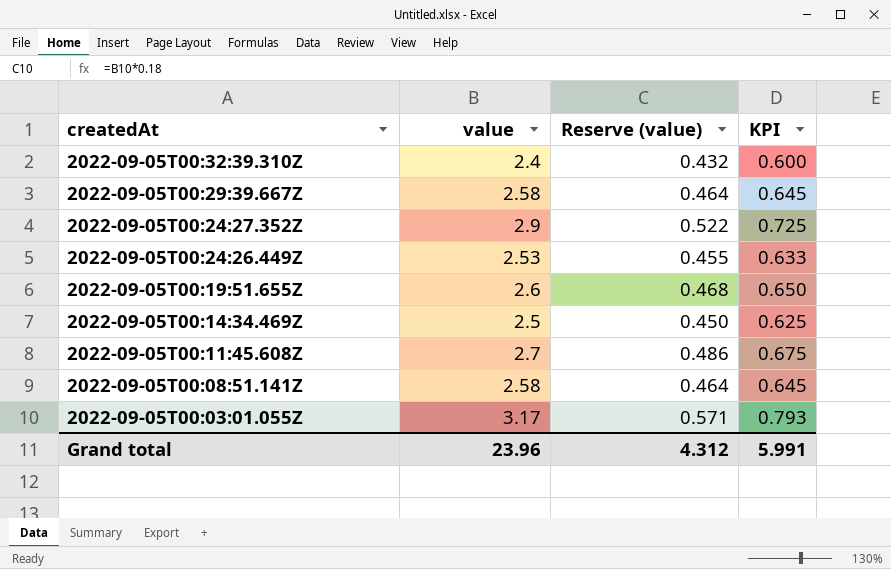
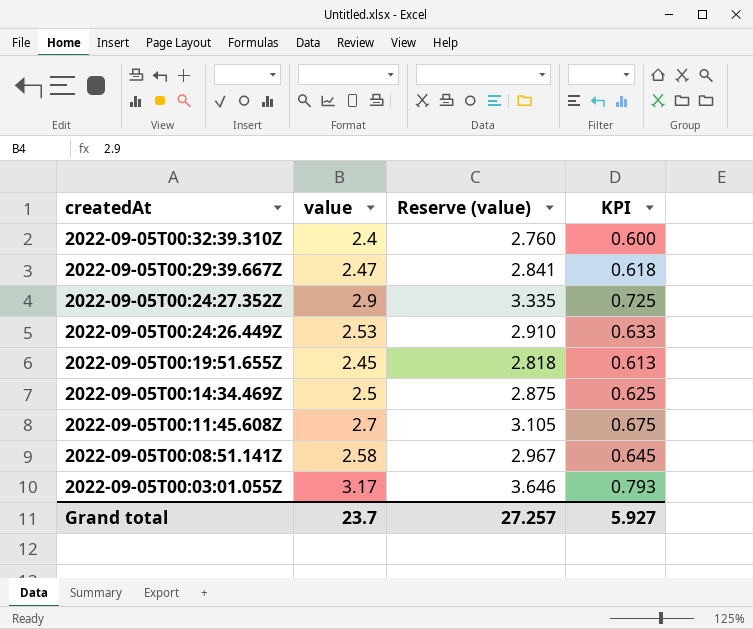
column Reserve (value) | formula: [value] * 0.18 -> [value] * 1.15
2022-09-05T00:29:39.667Z | value: 2.58 -> 2.47
2022-09-05T00:29:39.667Z | KPI: 0.645 -> 0.618
2022-09-05T00:19:51.655Z | value: 2.6 -> 2.45
2022-09-05T00:19:51.655Z | KPI: 0.650 -> 0.613
Grand total | value: 23.96 -> 23.7
Grand total | Reserve (value): 4.312 -> 27.257
Grand total | KPI: 5.991 -> 5.927

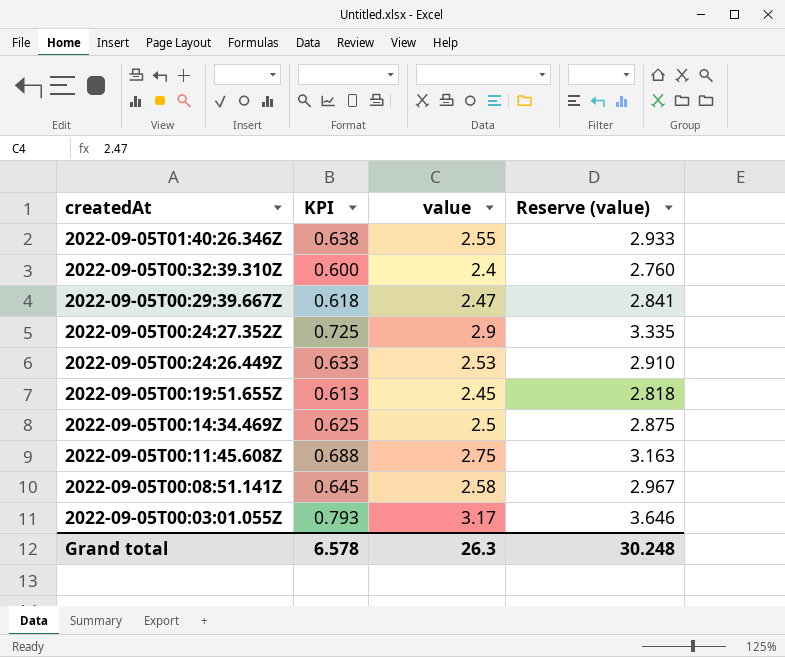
column KPI | position: 4 -> 2
row 2022-09-05T01:40:26.346Z: none -> 0.638 | 2.55 | 2.933
2022-09-05T00:11:45.608Z | KPI: 0.675 -> 0.688
2022-09-05T00:11:45.608Z | value: 2.7 -> 2.75
2022-09-05T00:11:45.608Z | Reserve (value): 3.105 -> 3.163
Grand total | KPI: 5.927 -> 6.578
Grand total | value: 23.7 -> 26.3
Grand total | Reserve (value): 27.257 -> 30.248

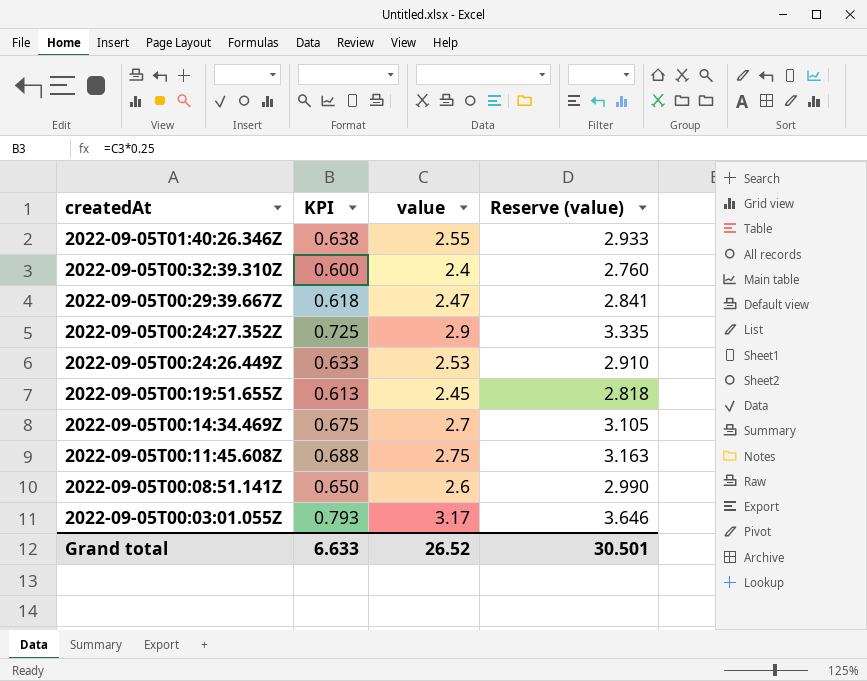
2022-09-05T00:14:34.469Z | KPI: 0.625 -> 0.675
2022-09-05T00:14:34.469Z | value: 2.5 -> 2.7
2022-09-05T00:14:34.469Z | Reserve (value): 2.875 -> 3.105
2022-09-05T00:08:51.141Z | KPI: 0.645 -> 0.650
2022-09-05T00:08:51.141Z | value: 2.58 -> 2.6
2022-09-05T00:08:51.141Z | Reserve (value): 2.967 -> 2.990
Grand total | KPI: 6.578 -> 6.633
Grand total | value: 26.3 -> 26.52
Grand total | Reserve (value): 30.248 -> 30.501

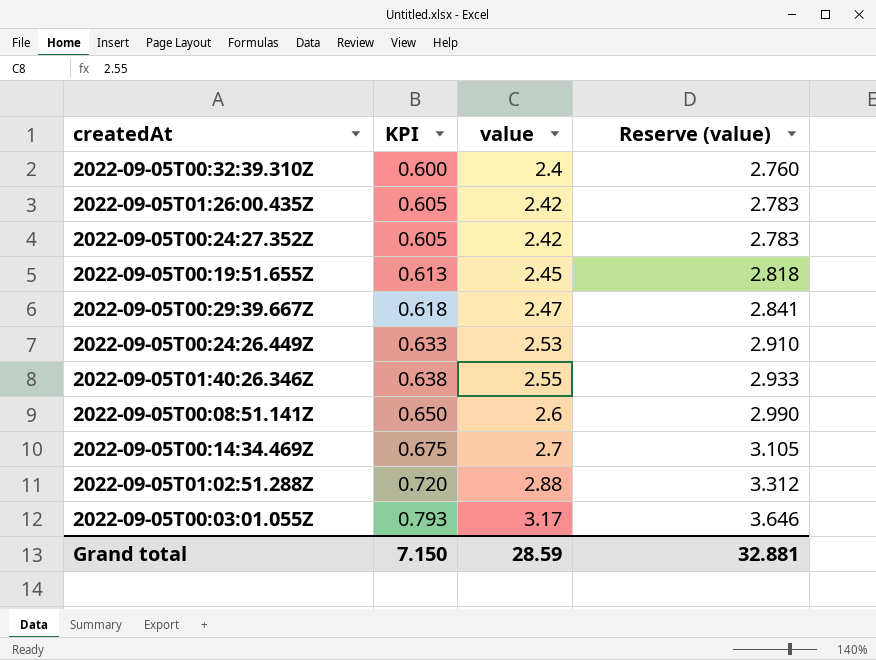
row order: createdAt descending -> KPI ascending
row 2022-09-05T00:11:45.608Z: 0.688 | 2.75 | 3.163 -> none
row 2022-09-05T01:26:00.435Z: none -> 0.605 | 2.42 | 2.783
2022-09-05T00:24:27.352Z | KPI: 0.725 -> 0.605
2022-09-05T00:24:27.352Z | value: 2.9 -> 2.42
2022-09-05T00:24:27.352Z | Reserve (value): 3.335 -> 2.783
row 2022-09-05T01:02:51.288Z: none -> 0.720 | 2.88 | 3.312
Grand total | KPI: 6.633 -> 7.150
Grand total | value: 26.52 -> 28.59
Grand total | Reserve (value): 30.501 -> 32.881

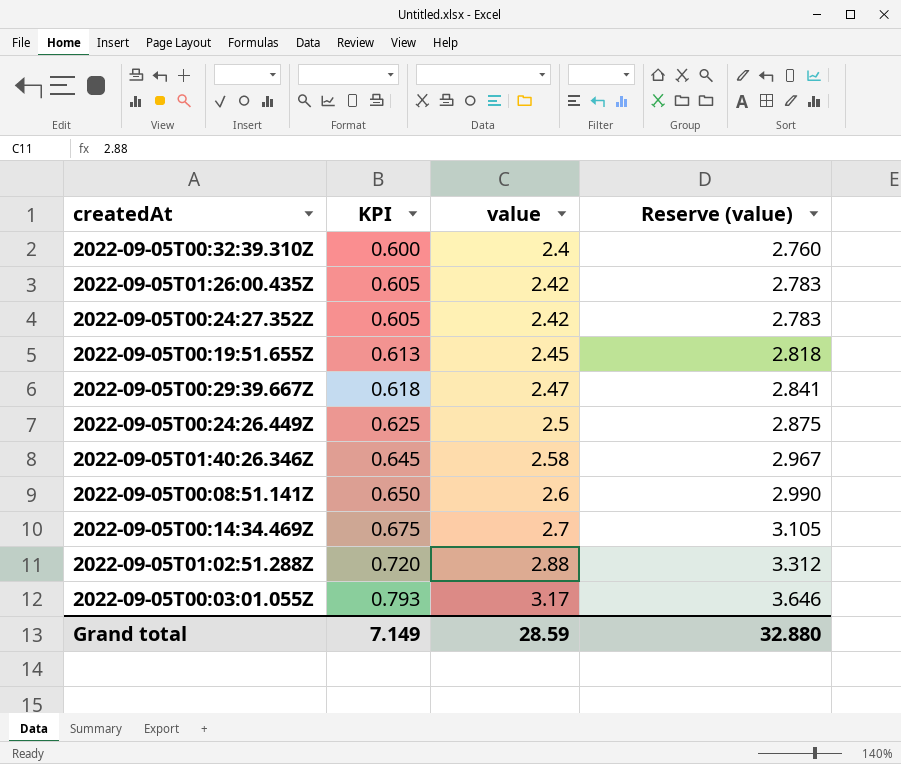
2022-09-05T00:24:26.449Z | KPI: 0.633 -> 0.625
2022-09-05T00:24:26.449Z | value: 2.53 -> 2.5
2022-09-05T00:24:26.449Z | Reserve (value): 2.910 -> 2.875
2022-09-05T01:40:26.346Z | KPI: 0.638 -> 0.645
2022-09-05T01:40:26.346Z | value: 2.55 -> 2.58
2022-09-05T01:40:26.346Z | Reserve (value): 2.933 -> 2.967
Grand total | KPI: 7.150 -> 7.149
Grand total | Reserve (value): 32.881 -> 32.880

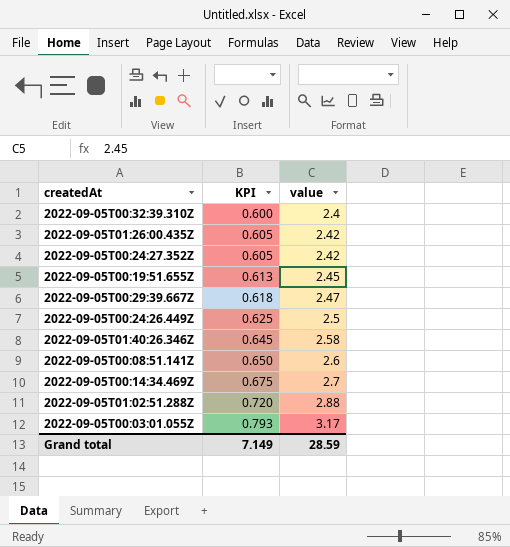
column Reserve (value) | formula: [value] * 1.15 -> none

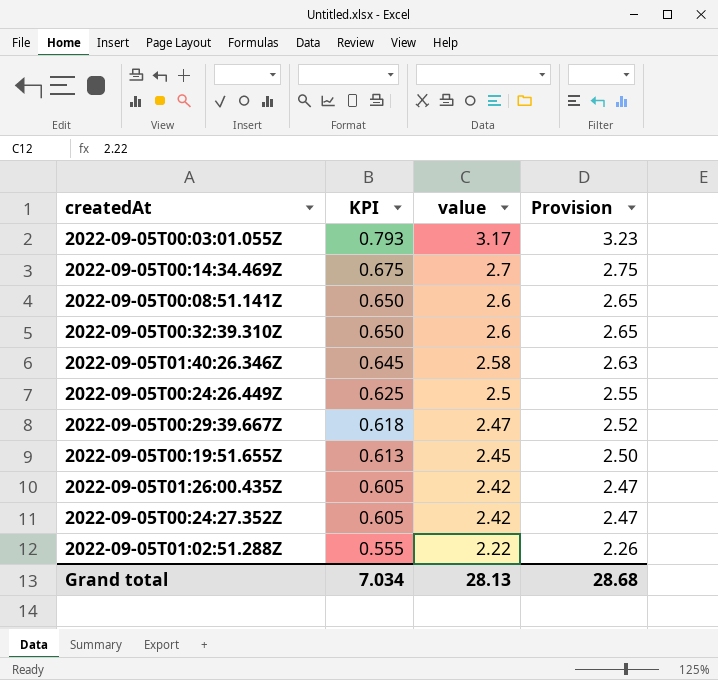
row order: KPI ascending -> KPI descending
column Provision | formula: none -> [value] * 1.02
2022-09-05T00:32:39.310Z | KPI: 0.600 -> 0.650
2022-09-05T00:32:39.310Z | value: 2.4 -> 2.6
2022-09-05T01:02:51.288Z | KPI: 0.720 -> 0.555
2022-09-05T01:02:51.288Z | value: 2.88 -> 2.22
Grand total | KPI: 7.149 -> 7.034
Grand total | value: 28.59 -> 28.13

